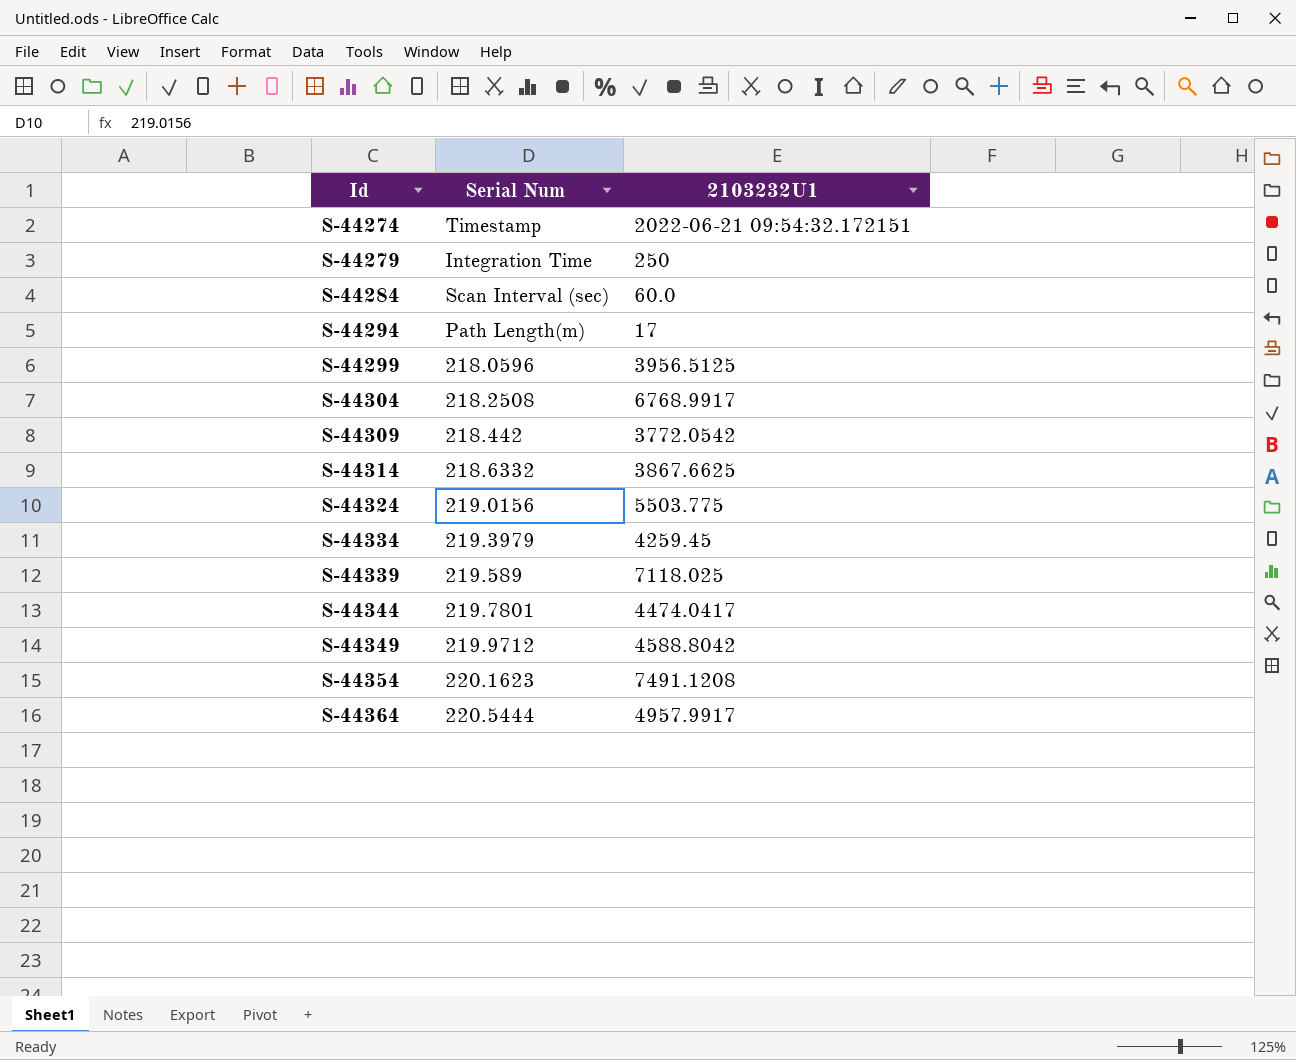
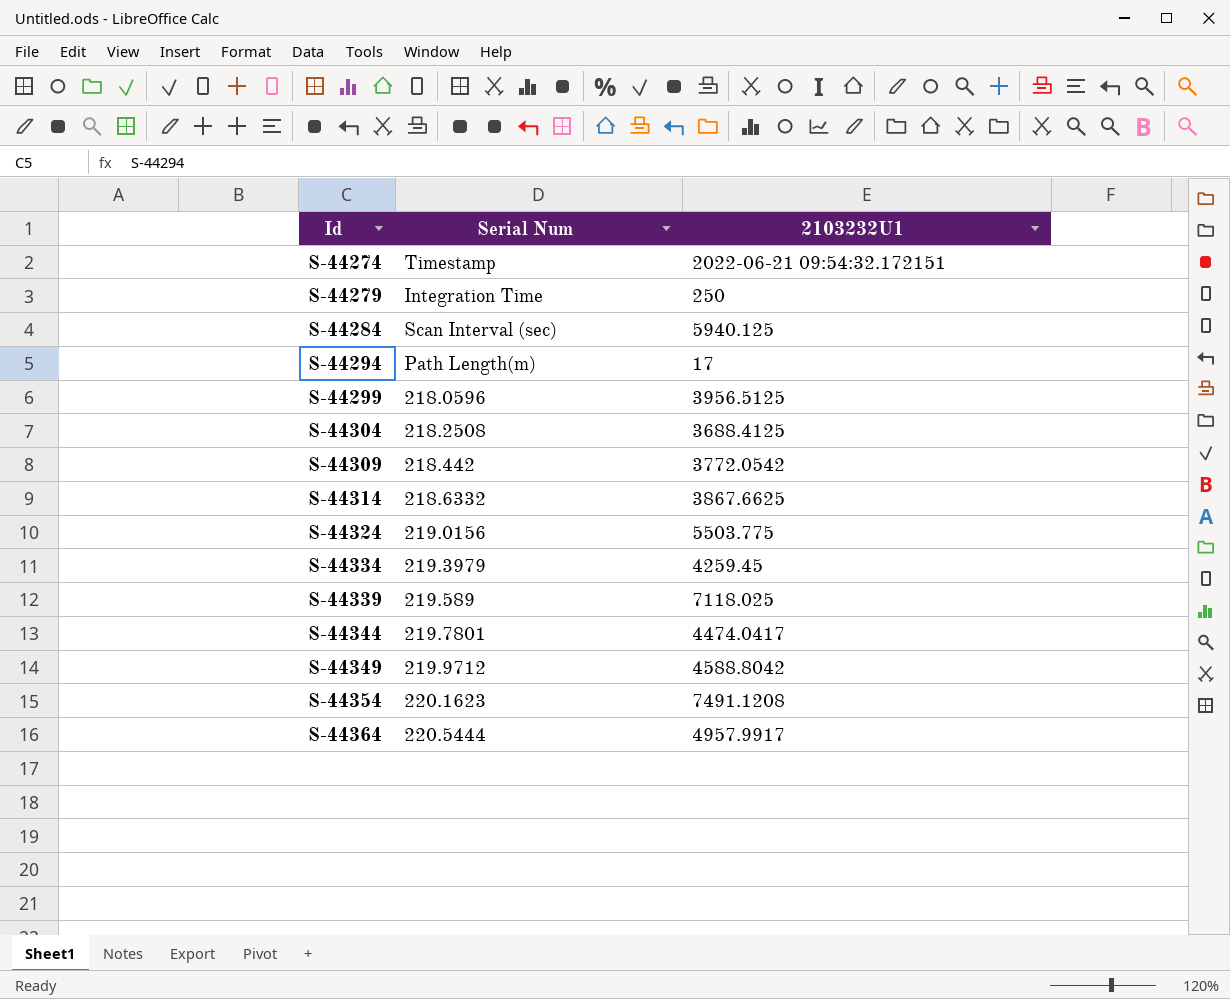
S-44284 | 2103232U1: 60.0 -> 5940.125
S-44304 | 2103232U1: 6768.9917 -> 3688.4125

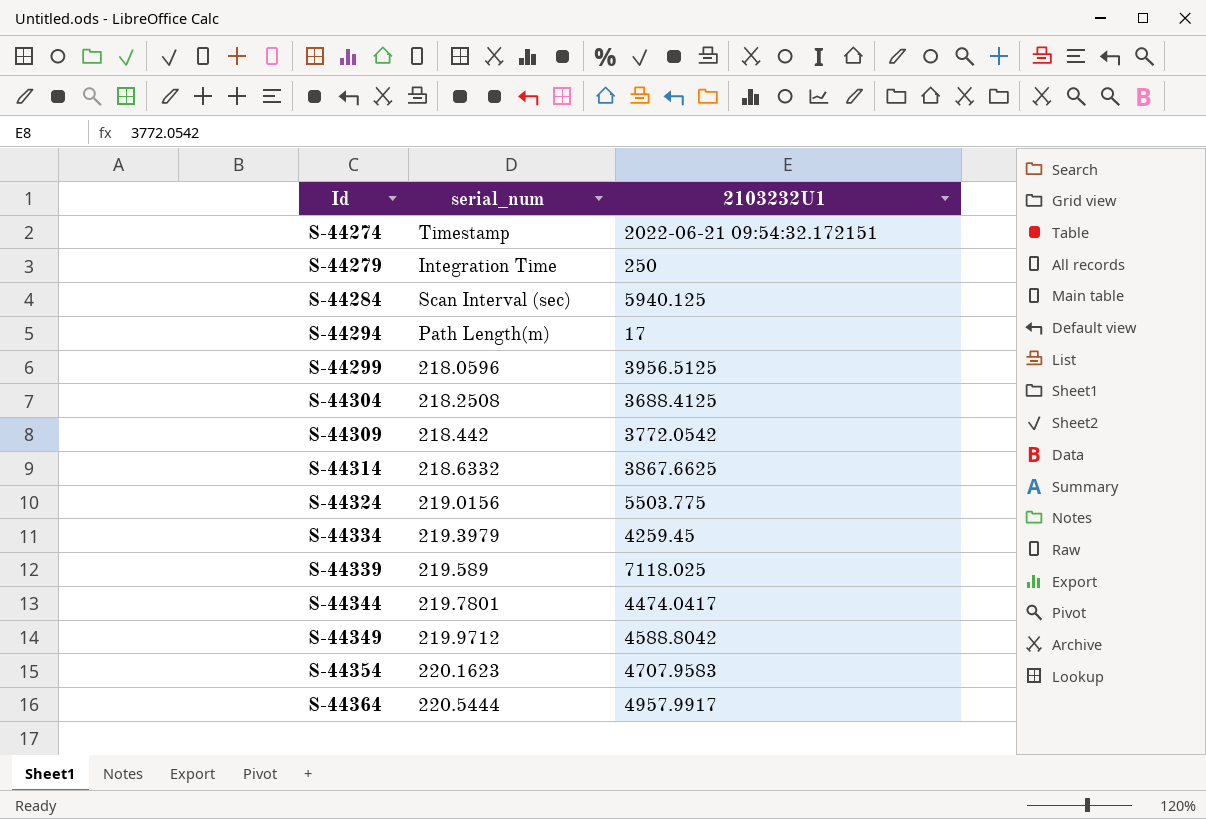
column name: Serial Num -> serial_num
S-44354 | 2103232U1: 7491.1208 -> 4707.9583

